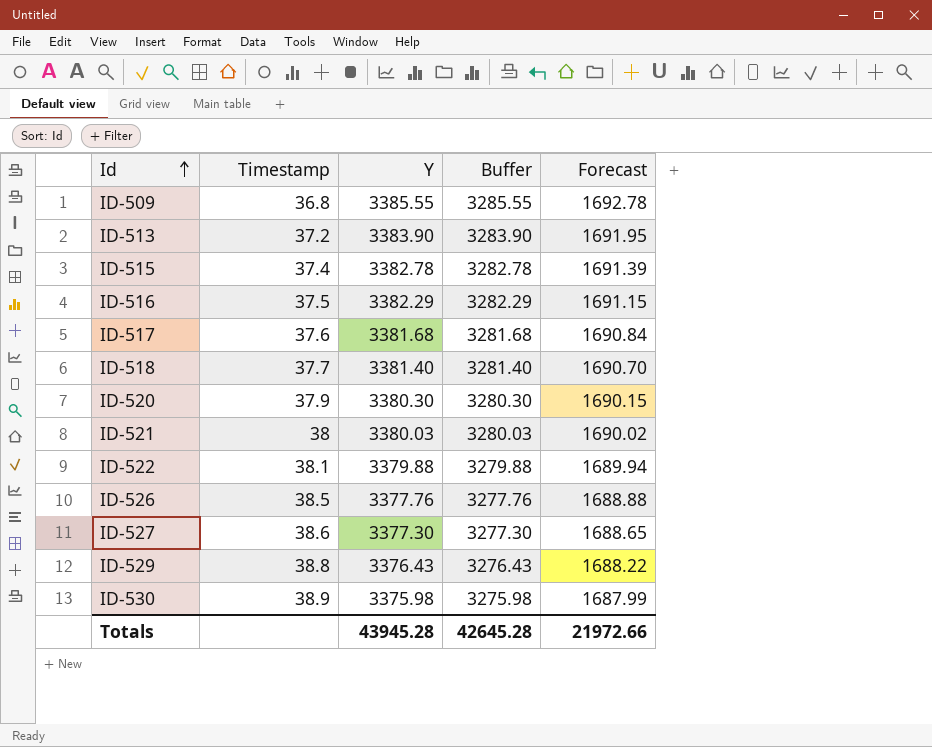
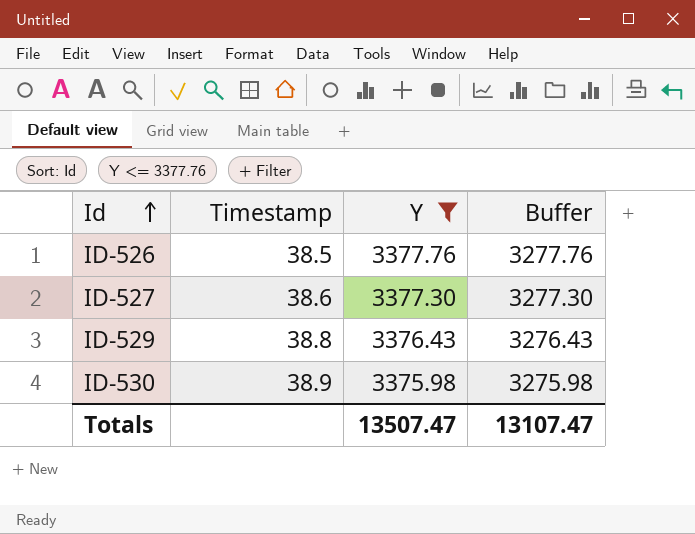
filter: none -> Y <= 3377.76
column Forecast | formula: [Y] * 0.5 -> none
Totals | Y: 43945.28 -> 13507.47
Totals | Buffer: 42645.28 -> 13107.47

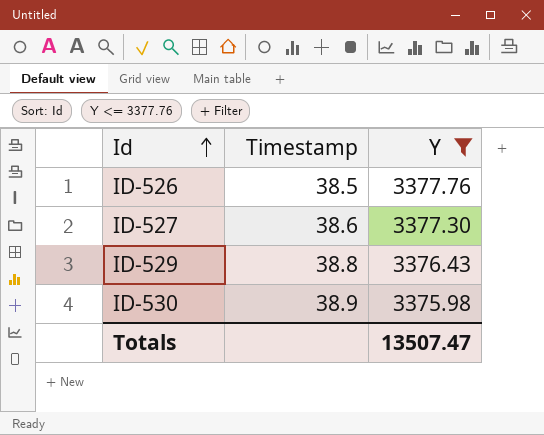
column Buffer | formula: [Y] - 100 -> none

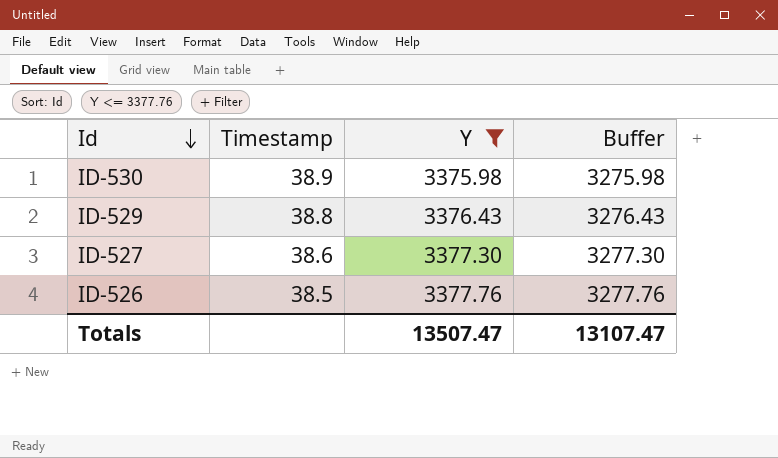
row order: Id ascending -> Id descending
column Buffer | formula: none -> [Y] - 100

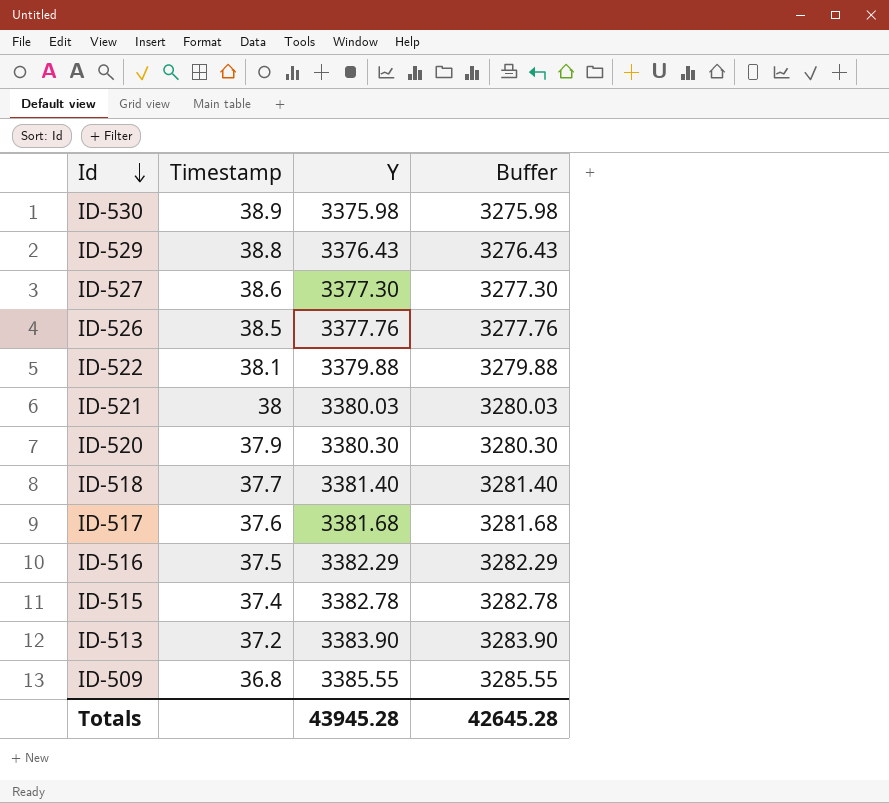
filter: Y <= 3377.76 -> none
Totals | Y: 13507.47 -> 43945.28
Totals | Buffer: 13107.47 -> 42645.28

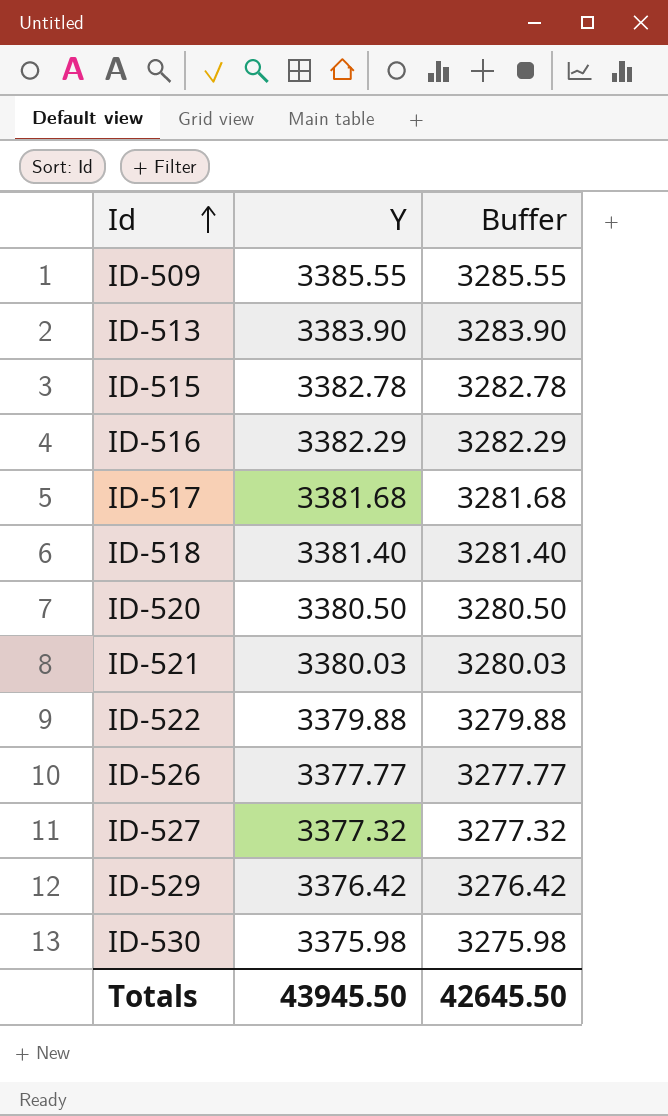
row order: Id descending -> Id ascending
column Timestamp | position: 2 -> none
ID-520 | Y: 3380.30 -> 3380.50
ID-520 | Buffer: 3280.30 -> 3280.50
ID-526 | Y: 3377.76 -> 3377.77
ID-526 | Buffer: 3277.76 -> 3277.77
ID-527 | Y: 3377.30 -> 3377.32
ID-527 | Buffer: 3277.30 -> 3277.32
ID-529 | Y: 3376.43 -> 3376.42
ID-529 | Buffer: 3276.43 -> 3276.42
Totals | Y: 43945.28 -> 43945.50
Totals | Buffer: 42645.28 -> 42645.50

